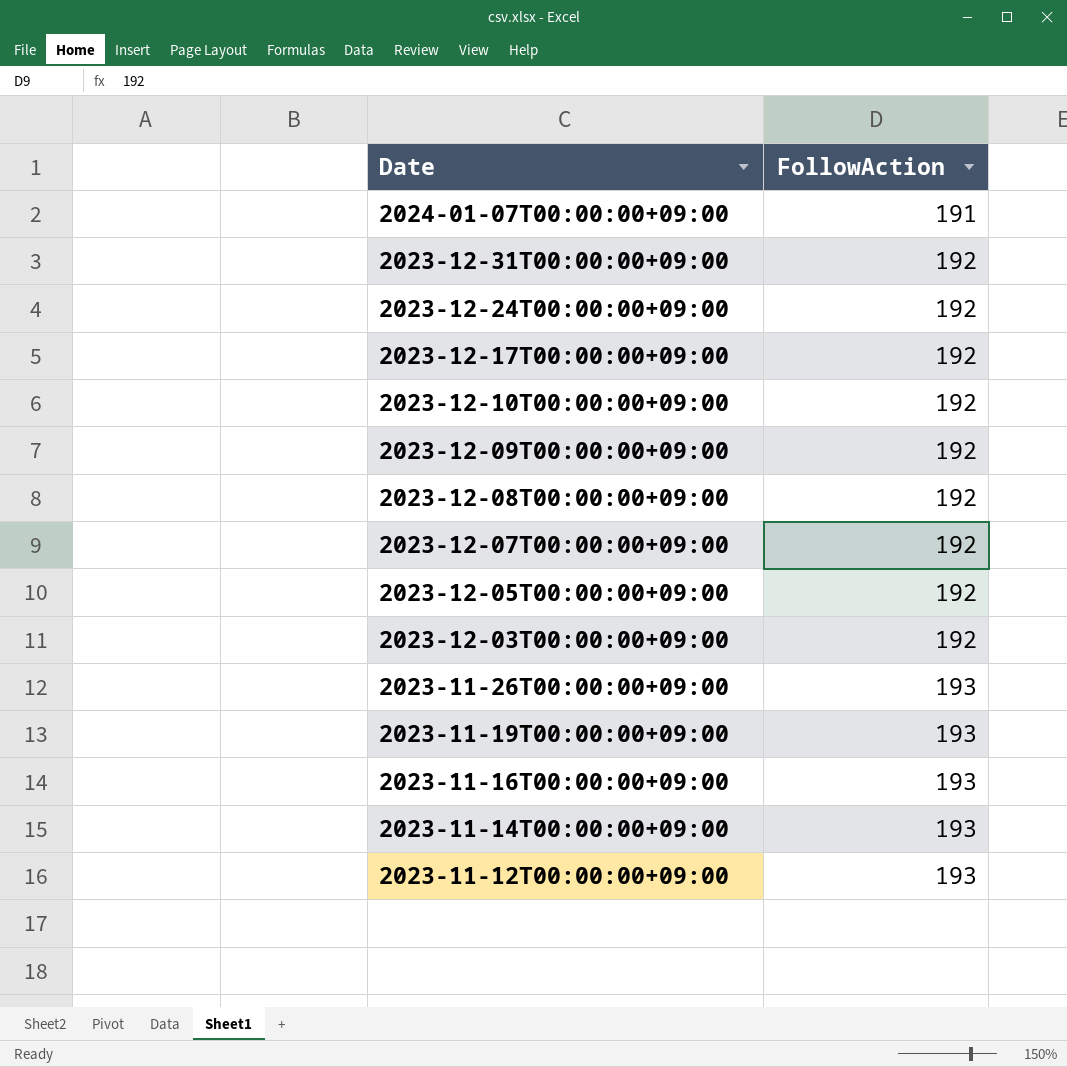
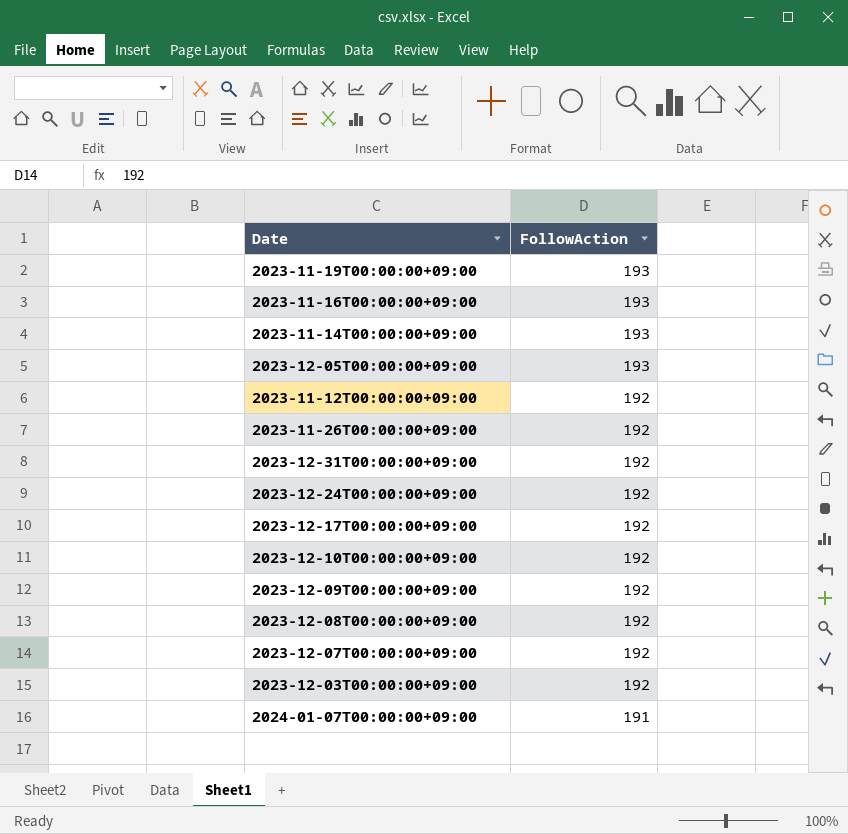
row order: Date descending -> FollowAction descending
2023-12-05T00:00:00+09:00 | FollowAction: 192 -> 193
2023-11-12T00:00:00+09:00 | FollowAction: 193 -> 192
2023-11-26T00:00:00+09:00 | FollowAction: 193 -> 192

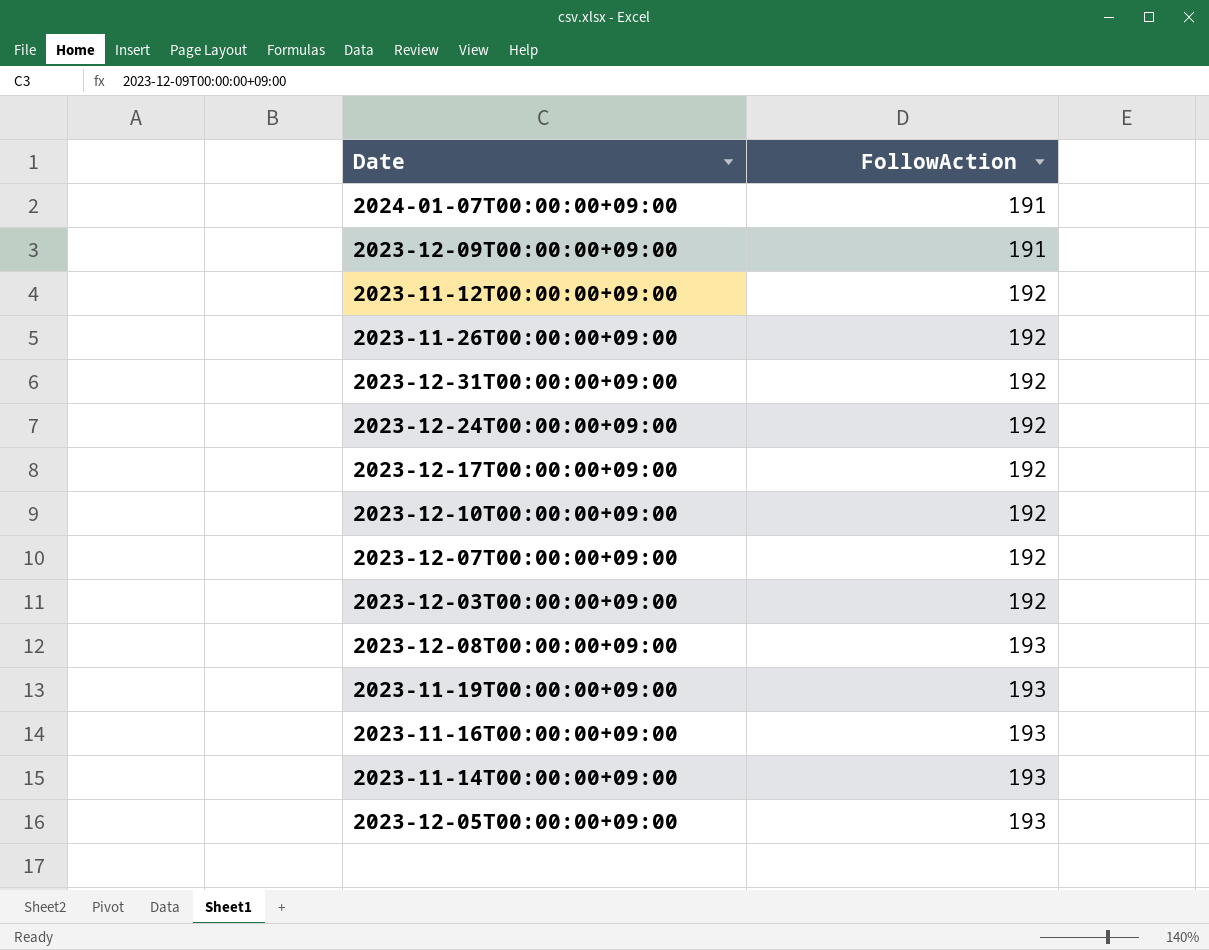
row order: FollowAction descending -> FollowAction ascending
2023-12-09T00:00:00+09:00 | FollowAction: 192 -> 191
2023-12-08T00:00:00+09:00 | FollowAction: 192 -> 193

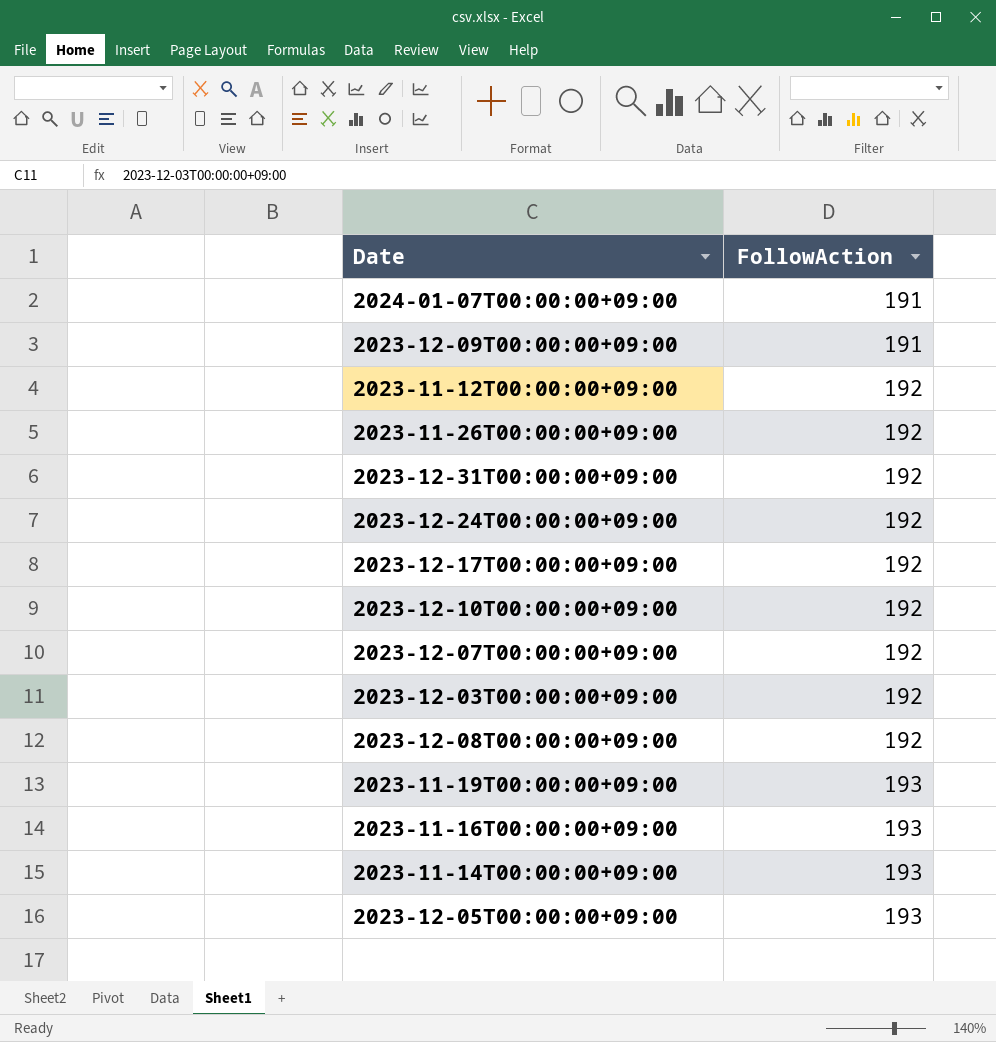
2023-12-08T00:00:00+09:00 | FollowAction: 193 -> 192

